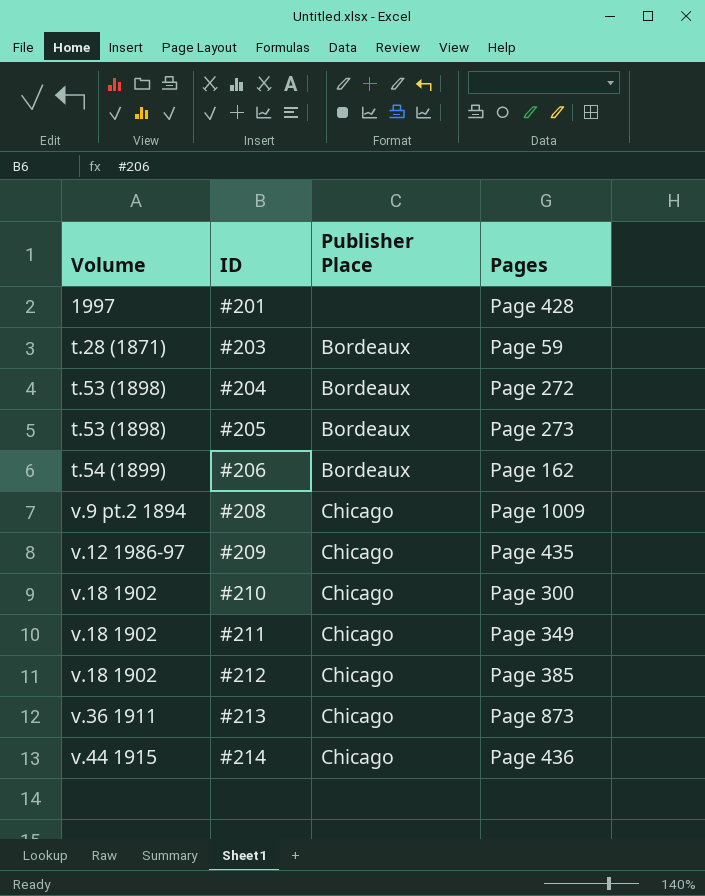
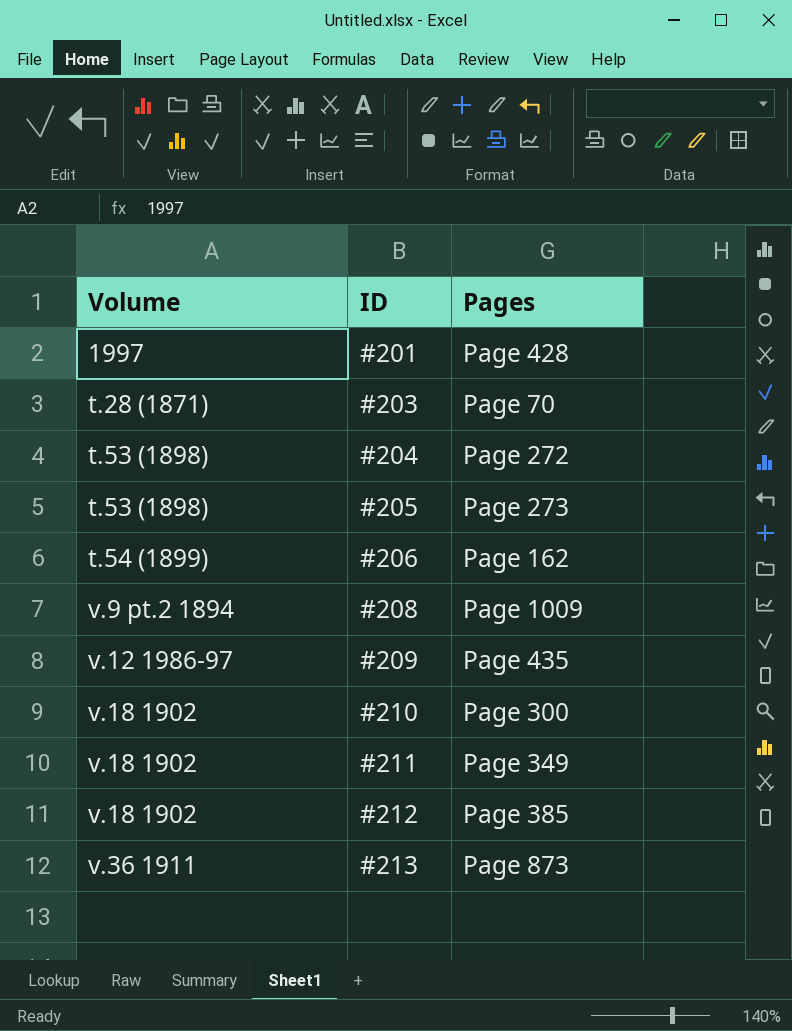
column Publisher Place | position: 3 -> none
row #214: v.44 1915 | Chicago | Page 436 -> none
#203 | Pages: Page 59 -> Page 70

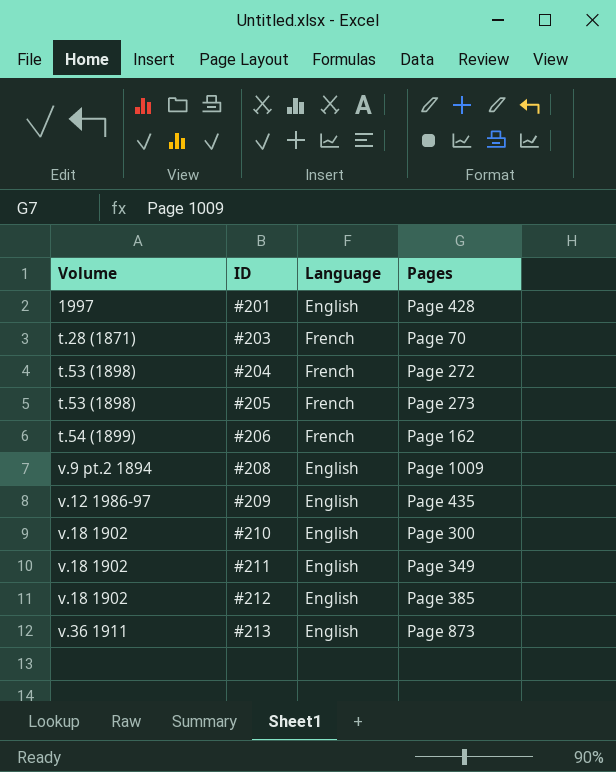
column Language | position: none -> 3

